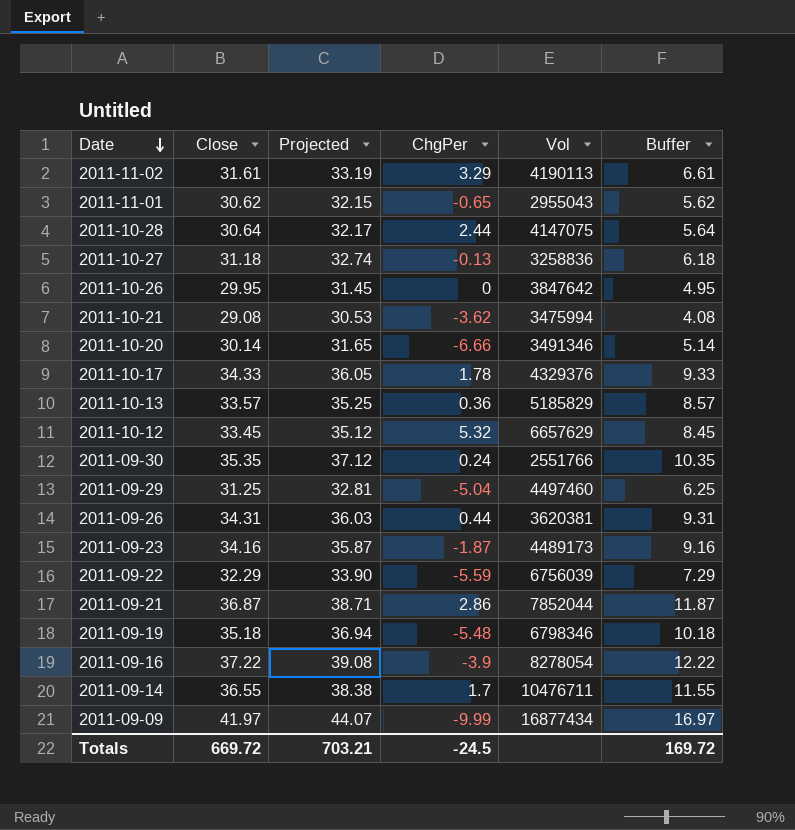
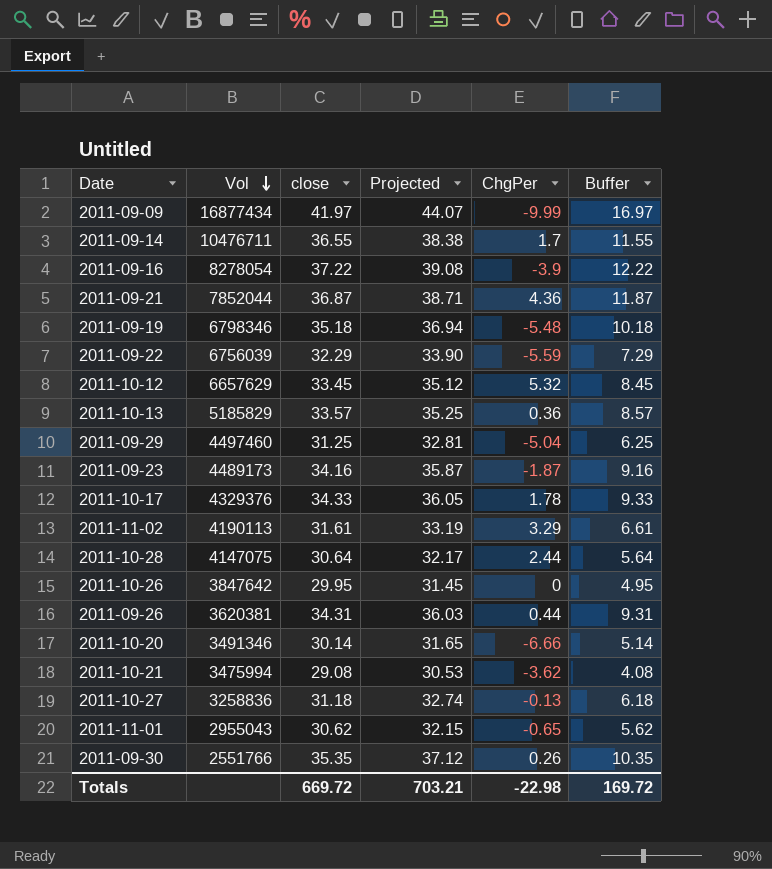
row order: Date descending -> Vol descending
column Vol | position: 5 -> 2
column name: Close -> close
2011-09-21 | ChgPer: 2.86 -> 4.36
2011-09-30 | ChgPer: 0.24 -> 0.26
Totals | ChgPer: -24.5 -> -22.98

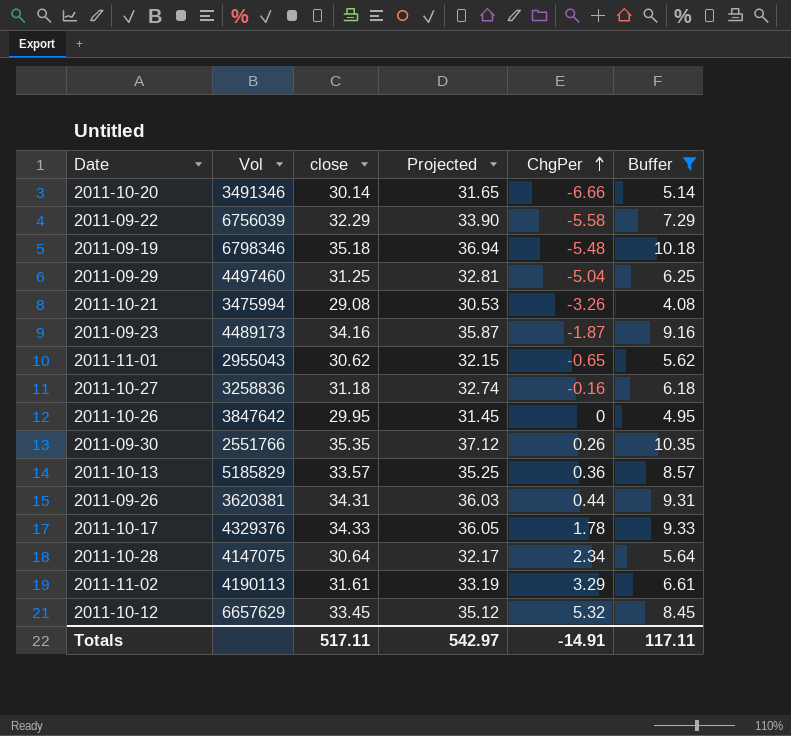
filter: none -> Buffer <= 10.35
row order: Vol descending -> ChgPer ascending
2011-09-22 | ChgPer: -5.59 -> -5.58
2011-10-21 | ChgPer: -3.62 -> -3.26
2011-10-27 | ChgPer: -0.13 -> -0.16
2011-10-28 | ChgPer: 2.44 -> 2.34
Totals | close: 669.72 -> 517.11
Totals | Projected: 703.21 -> 542.97
Totals | ChgPer: -22.98 -> -14.91
Totals | Buffer: 169.72 -> 117.11

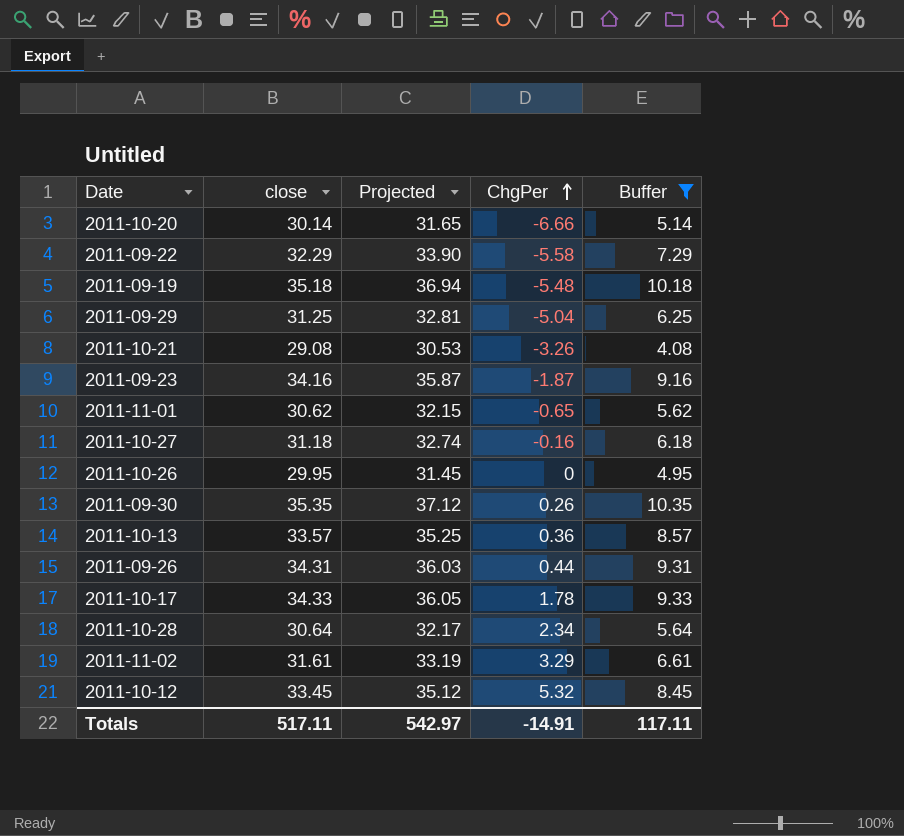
column Vol | position: 2 -> none

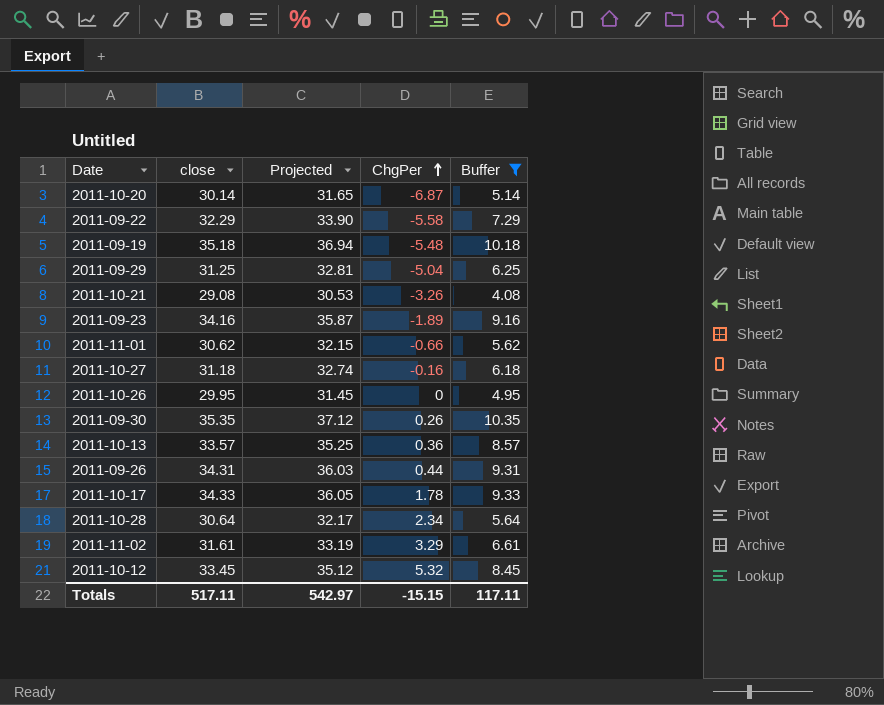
2011-10-20 | ChgPer: -6.66 -> -6.87
2011-09-23 | ChgPer: -1.87 -> -1.89
2011-11-01 | ChgPer: -0.65 -> -0.66
Totals | ChgPer: -14.91 -> -15.15

